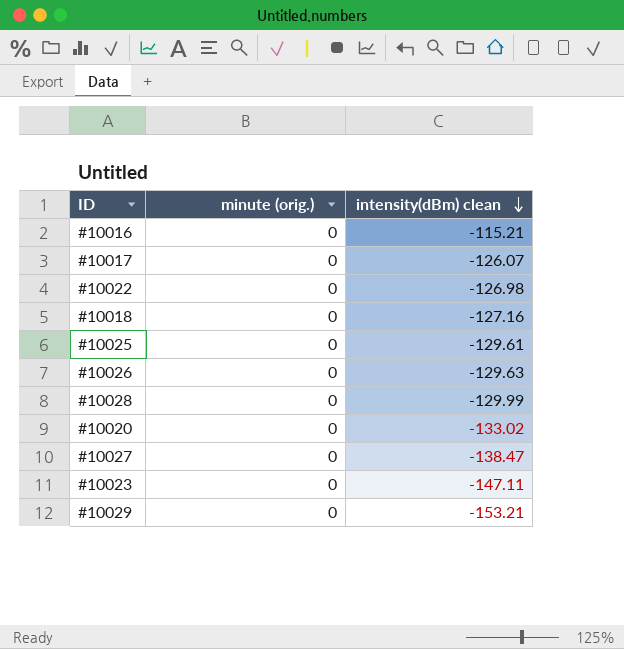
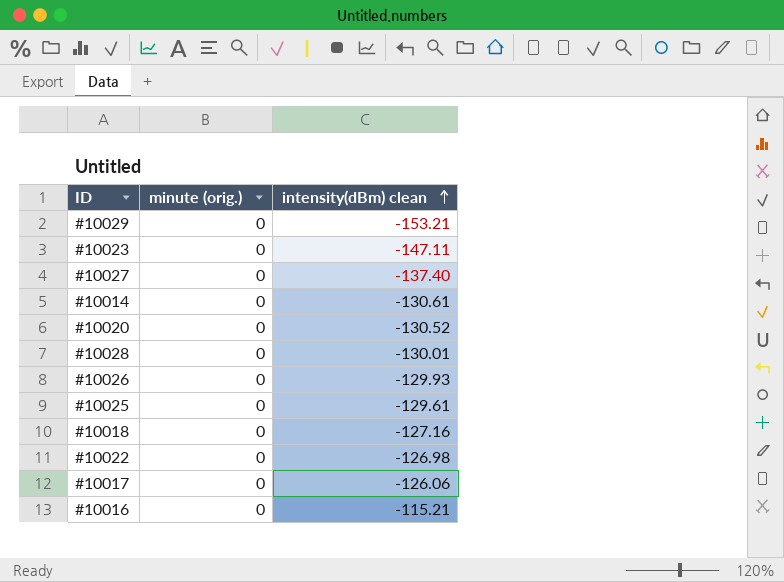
row order: intensity(dBm) clean descending -> intensity(dBm) clean ascending
#10027 | intensity(dBm) clean: -138.47 -> -137.40
row #10014: none -> 0 | -130.61
#10020 | intensity(dBm) clean: -133.02 -> -130.52
#10028 | intensity(dBm) clean: -129.99 -> -130.01
#10026 | intensity(dBm) clean: -129.63 -> -129.93
#10017 | intensity(dBm) clean: -126.07 -> -126.06

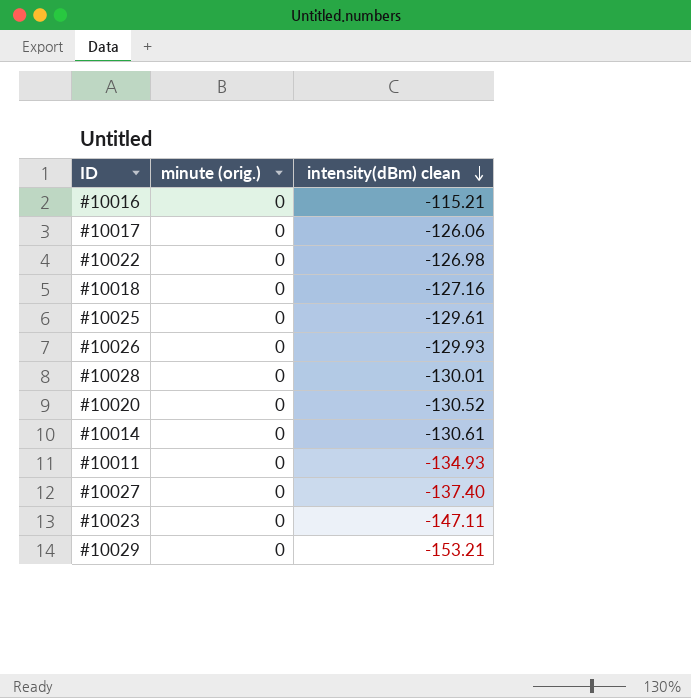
row order: intensity(dBm) clean ascending -> intensity(dBm) clean descending
row #10011: none -> 0 | -134.93

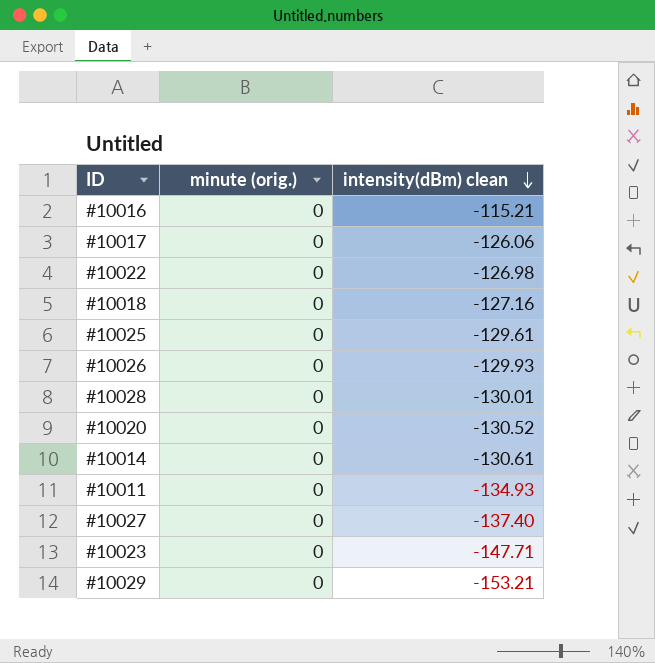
#10023 | intensity(dBm) clean: -147.11 -> -147.71

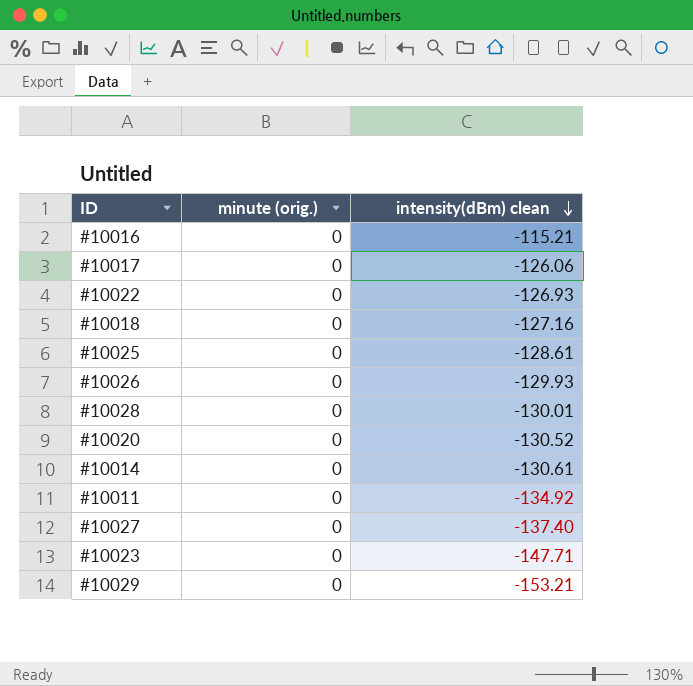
#10022 | intensity(dBm) clean: -126.98 -> -126.93
#10025 | intensity(dBm) clean: -129.61 -> -128.61
#10011 | intensity(dBm) clean: -134.93 -> -134.92

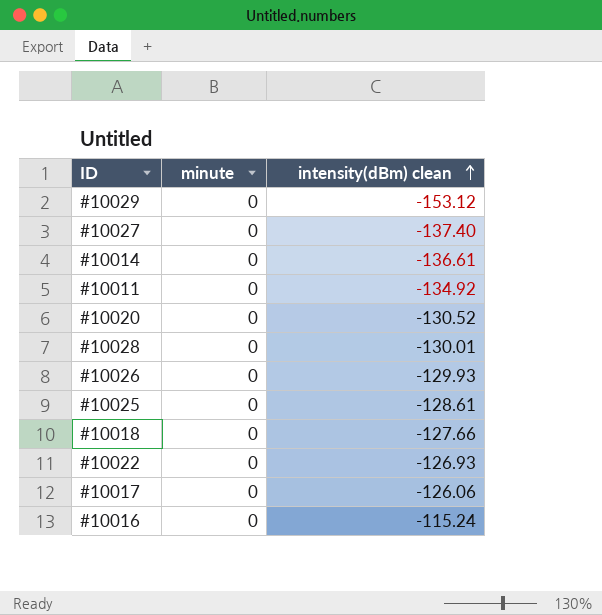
row order: intensity(dBm) clean descending -> intensity(dBm) clean ascending
column name: minute (orig.) -> minute
row #10023: 0 | -147.71 -> none
#10029 | intensity(dBm) clean: -153.21 -> -153.12
#10014 | intensity(dBm) clean: -130.61 -> -136.61
#10018 | intensity(dBm) clean: -127.16 -> -127.66
#10016 | intensity(dBm) clean: -115.21 -> -115.24

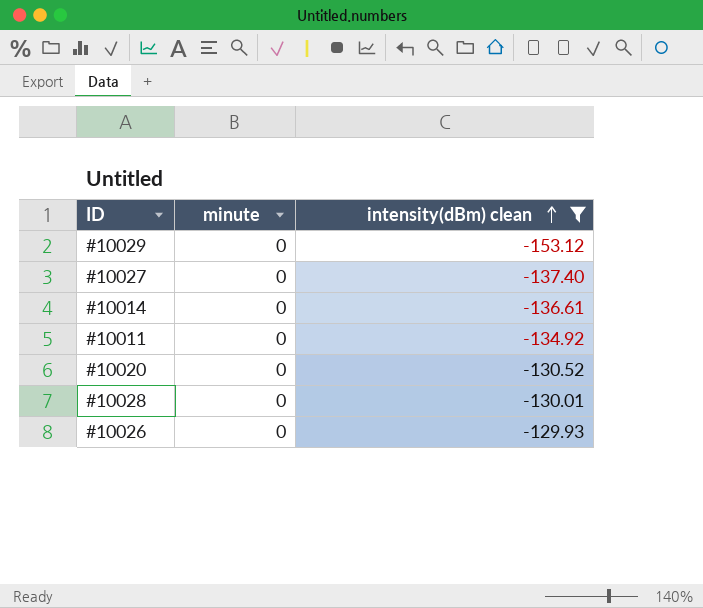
filter: none -> intensity(dBm) clean <= -129.93

